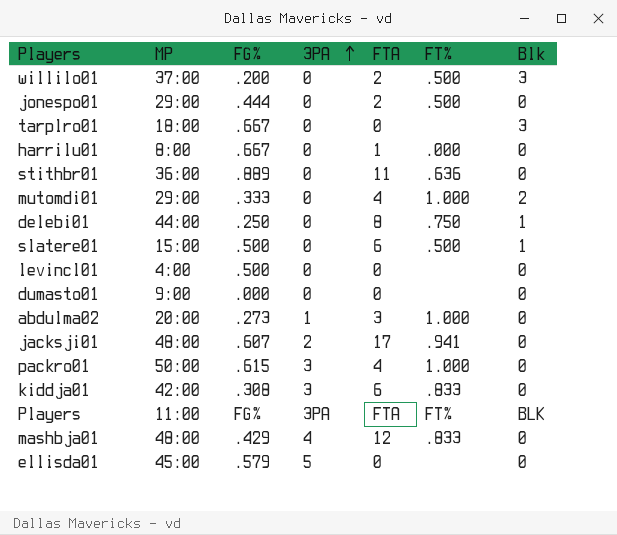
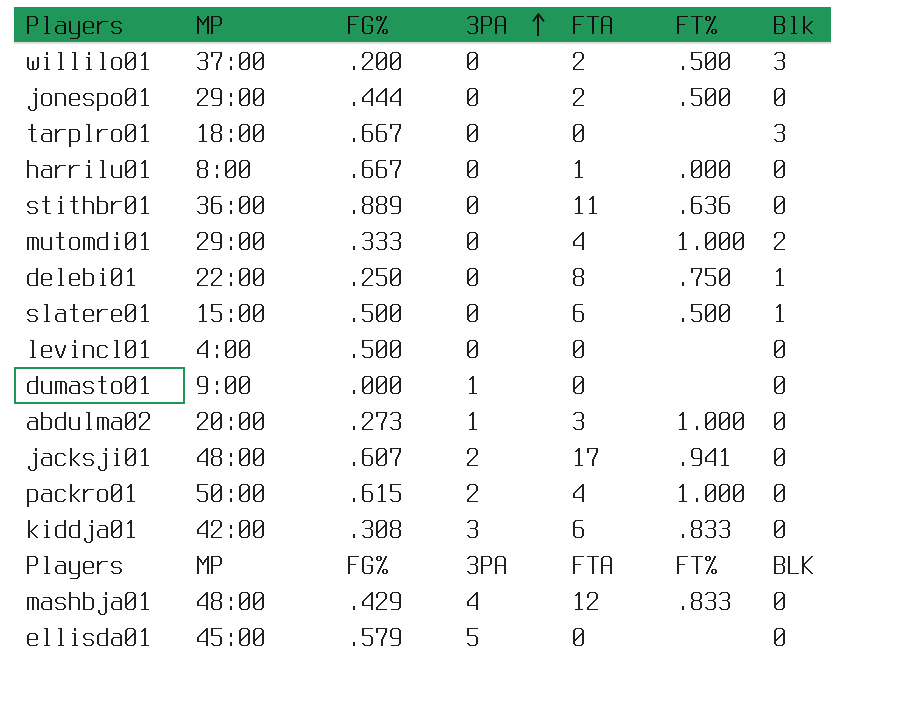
delebi01 | MP: 44:00 -> 22:00
dumasto01 | 3PA: 0 -> 1
packro01 | 3PA: 3 -> 2
Players | MP: 11:00 -> MP

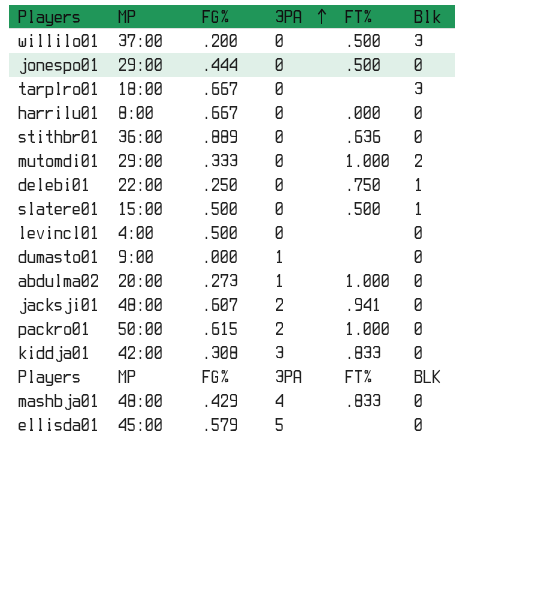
column FTA | position: 5 -> none

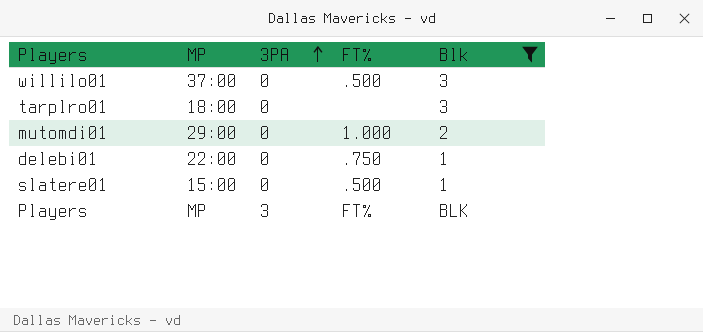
filter: none -> Blk != 0
column FG% | position: 3 -> none
Players | 3PA: 3PA -> 3

